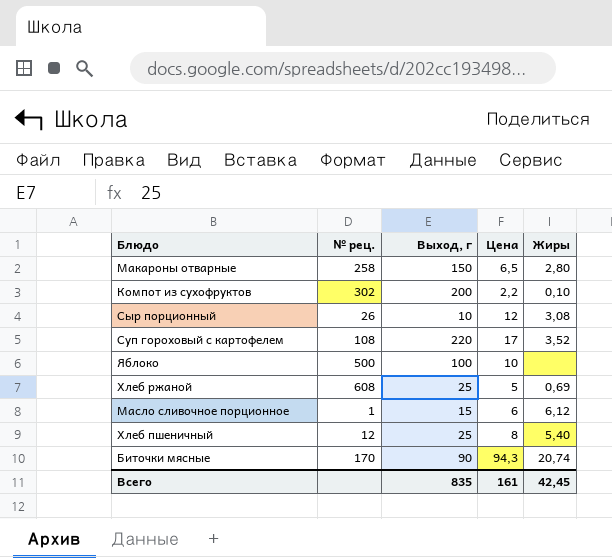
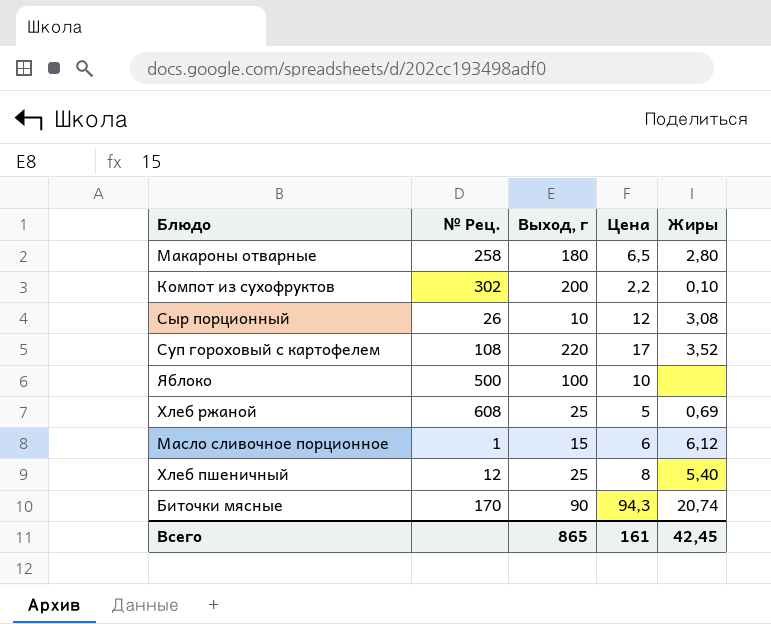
column name: № рец. -> № Рец.
Макароны отварные | Выход, г: 150 -> 180
Всего | Выход, г: 835 -> 865

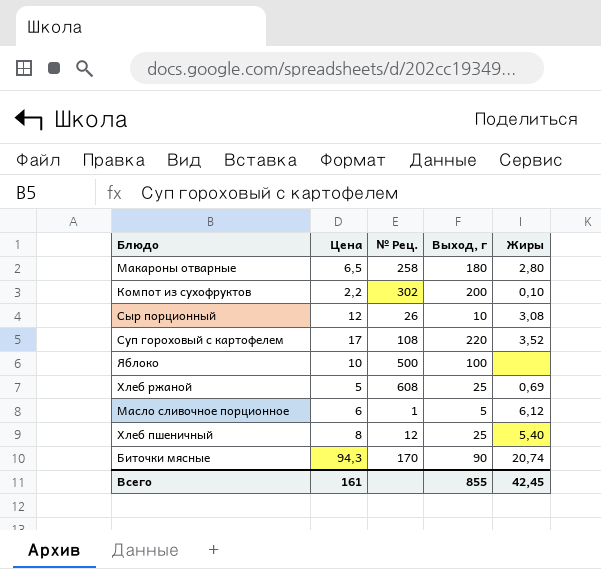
column Цена | position: 4 -> 2
Масло сливочное порционное | Выход, г: 15 -> 5
Всего | Выход, г: 865 -> 855

